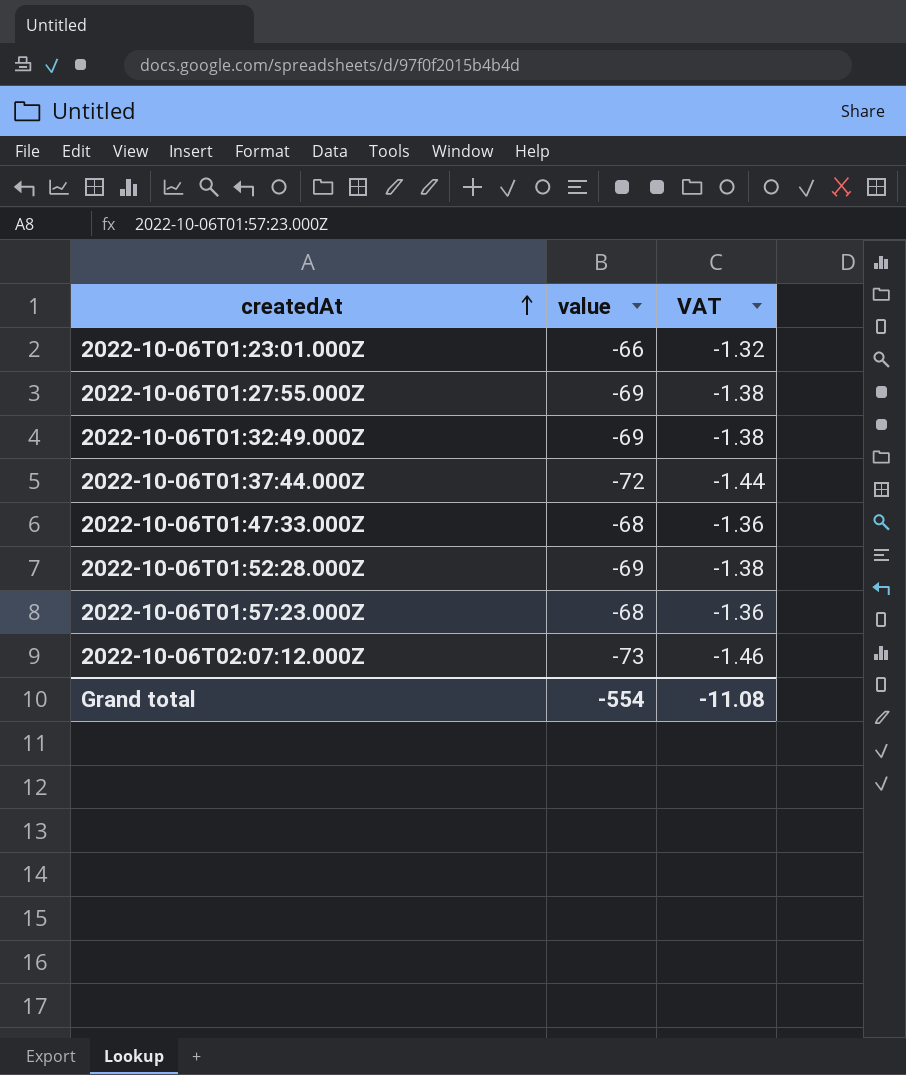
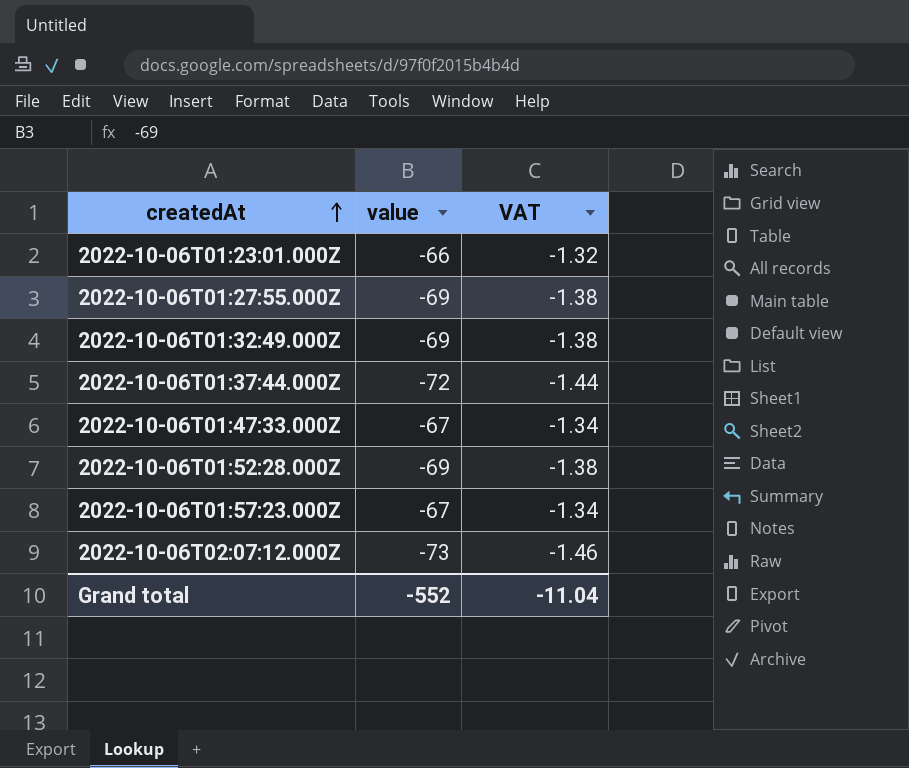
2022-10-06T01:47:33.000Z | value: -68 -> -67
2022-10-06T01:47:33.000Z | VAT: -1.36 -> -1.34
2022-10-06T01:57:23.000Z | value: -68 -> -67
2022-10-06T01:57:23.000Z | VAT: -1.36 -> -1.34
Grand total | value: -554 -> -552
Grand total | VAT: -11.08 -> -11.04

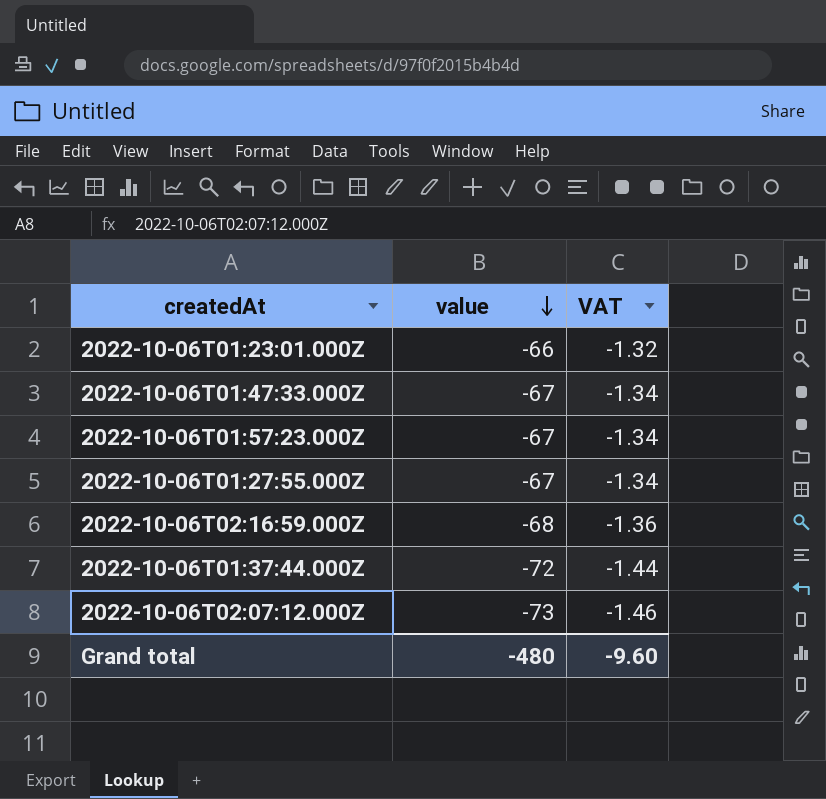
row order: createdAt ascending -> value descending
row 2022-10-06T01:32:49.000Z: -69 | -1.38 -> none
row 2022-10-06T01:52:28.000Z: -69 | -1.38 -> none
2022-10-06T01:27:55.000Z | value: -69 -> -67
2022-10-06T01:27:55.000Z | VAT: -1.38 -> -1.34
row 2022-10-06T02:16:59.000Z: none -> -68 | -1.36
Grand total | value: -552 -> -480
Grand total | VAT: -11.04 -> -9.60

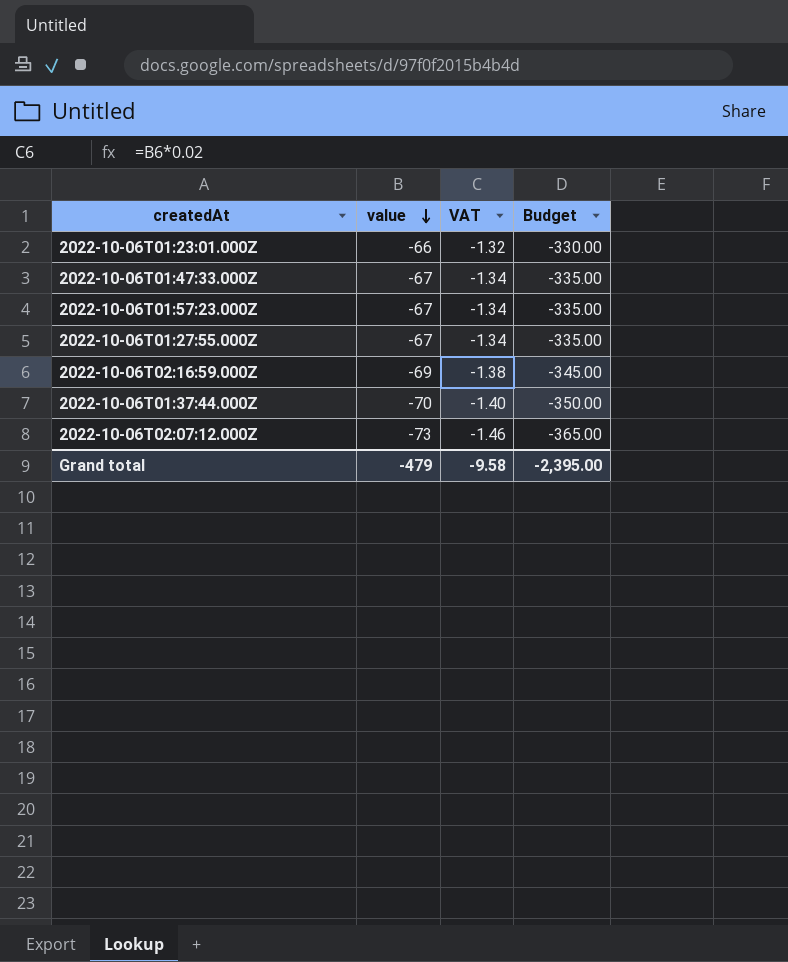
column Budget | formula: none -> [value] * 5
2022-10-06T02:16:59.000Z | value: -68 -> -69
2022-10-06T02:16:59.000Z | VAT: -1.36 -> -1.38
2022-10-06T01:37:44.000Z | value: -72 -> -70
2022-10-06T01:37:44.000Z | VAT: -1.44 -> -1.40
Grand total | value: -480 -> -479
Grand total | VAT: -9.60 -> -9.58

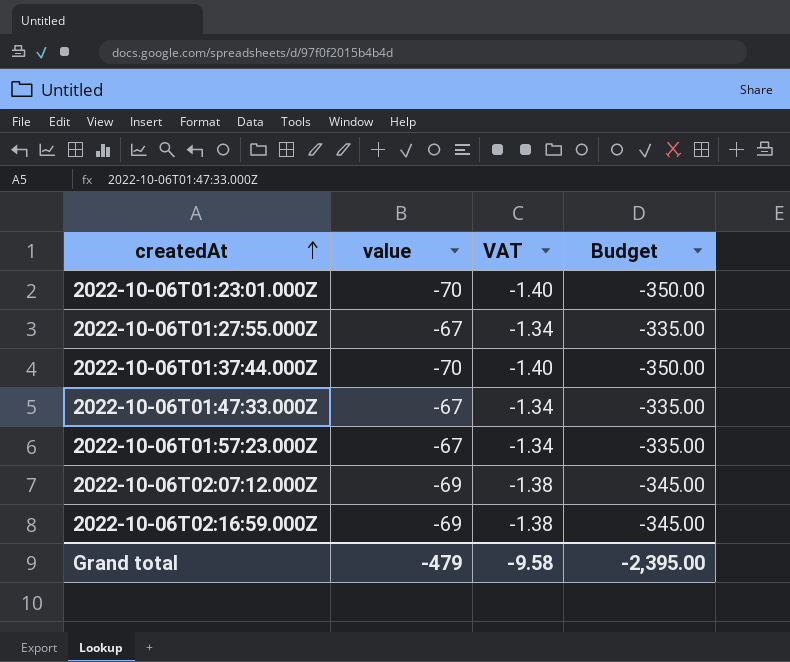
row order: value descending -> createdAt ascending
2022-10-06T01:23:01.000Z | value: -66 -> -70
2022-10-06T01:23:01.000Z | VAT: -1.32 -> -1.40
2022-10-06T01:23:01.000Z | Budget: -330.00 -> -350.00
2022-10-06T02:07:12.000Z | value: -73 -> -69
2022-10-06T02:07:12.000Z | VAT: -1.46 -> -1.38
2022-10-06T02:07:12.000Z | Budget: -365.00 -> -345.00

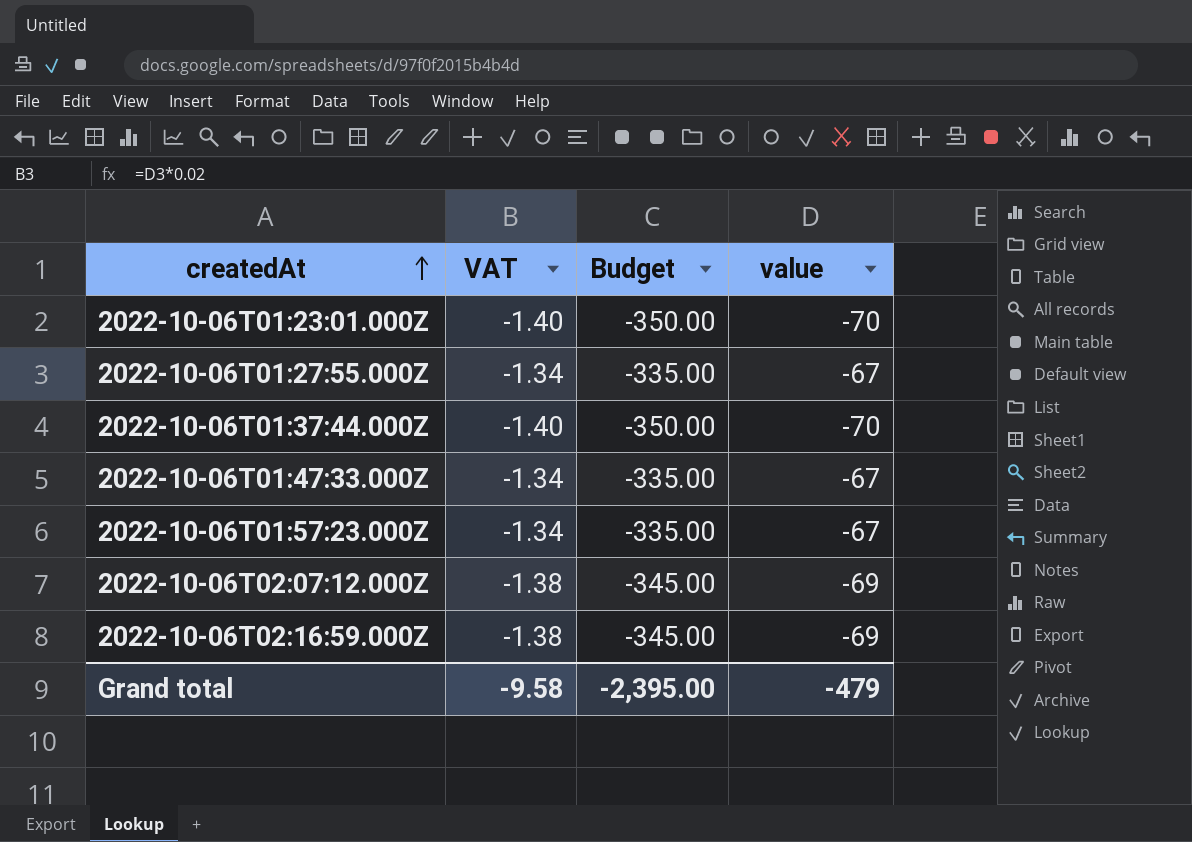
column value | position: 2 -> 4

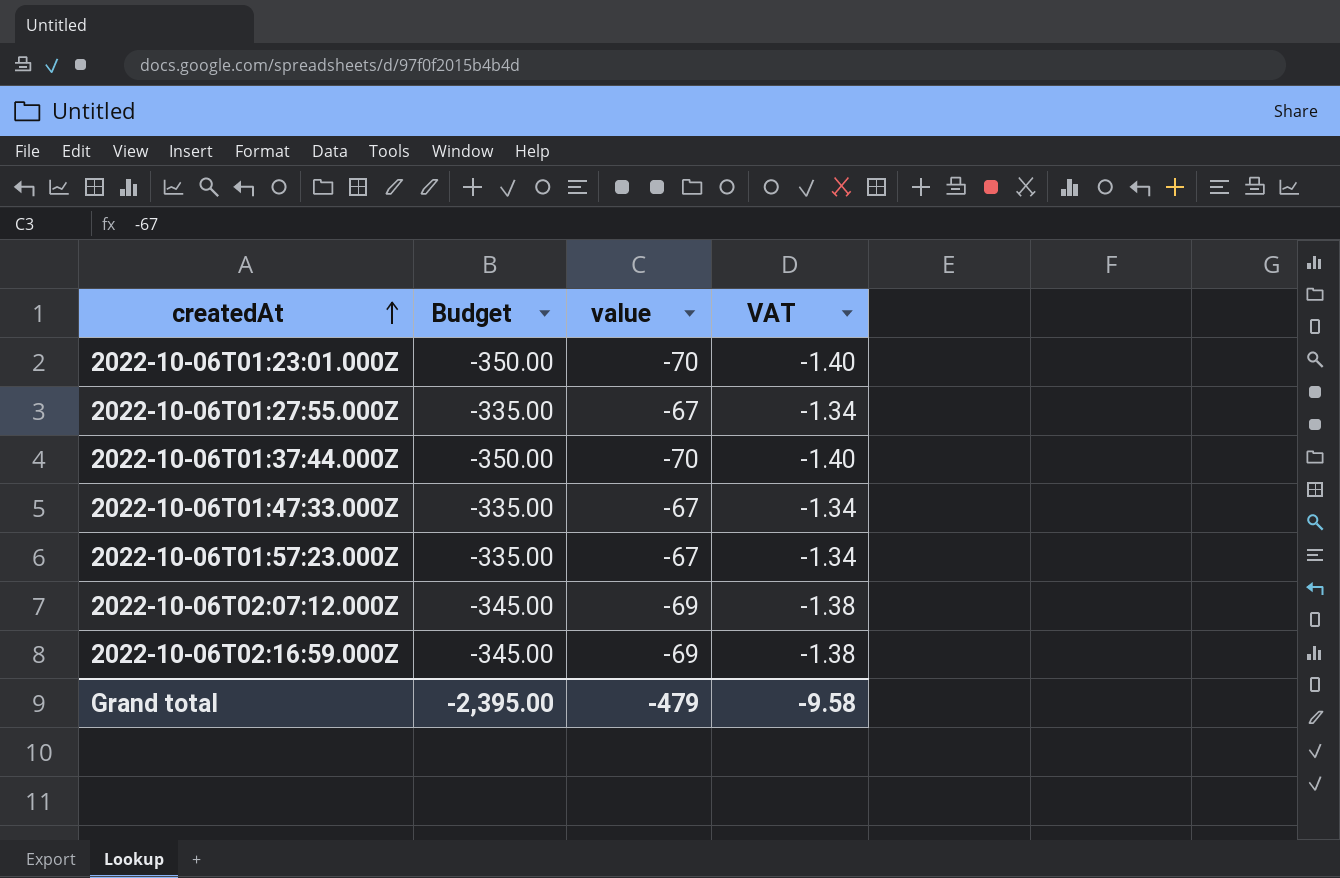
column VAT | position: 2 -> 4

